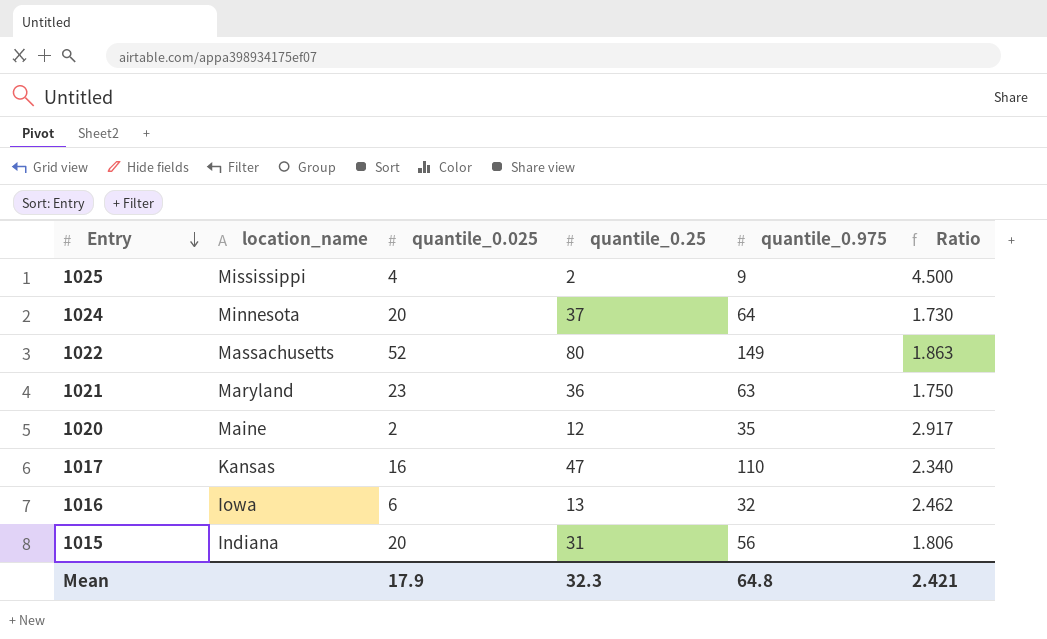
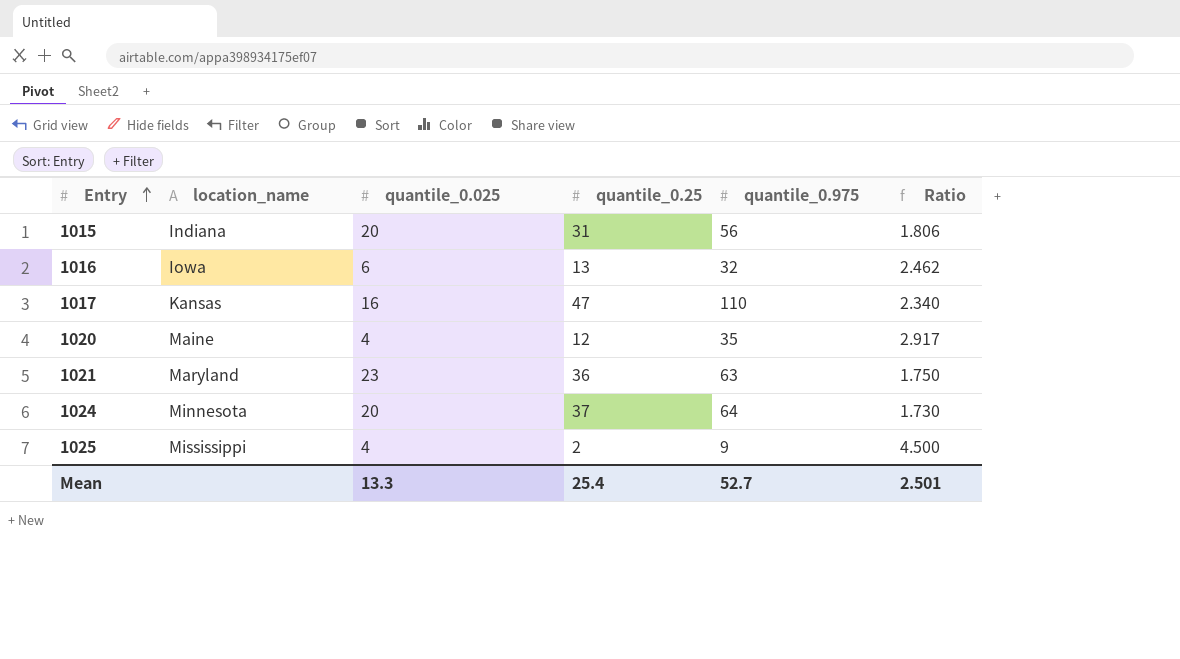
row order: Entry descending -> Entry ascending
row 1022: Massachusetts | 52 | 80 | 149 | 1.863 -> none
1020 | quantile_0.025: 2 -> 4
Mean | quantile_0.025: 17.9 -> 13.3
Mean | quantile_0.25: 32.3 -> 25.4
Mean | quantile_0.975: 64.8 -> 52.7
Mean | Ratio: 2.421 -> 2.501

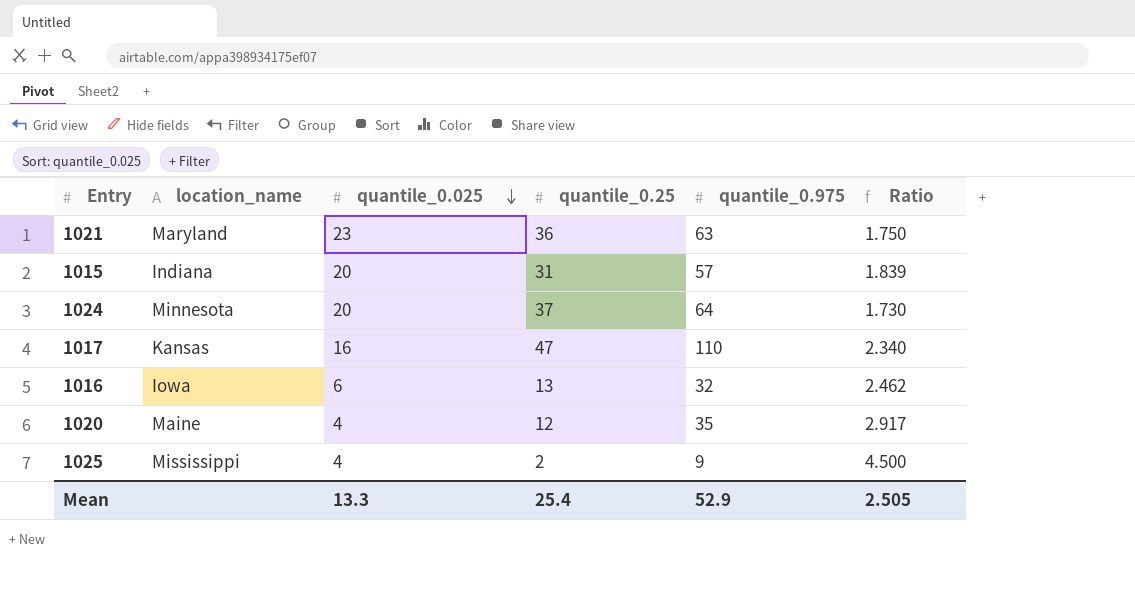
row order: Entry ascending -> quantile_0.025 descending
1015 | quantile_0.975: 56 -> 57
1015 | Ratio: 1.806 -> 1.839
Mean | quantile_0.975: 52.7 -> 52.9
Mean | Ratio: 2.501 -> 2.505

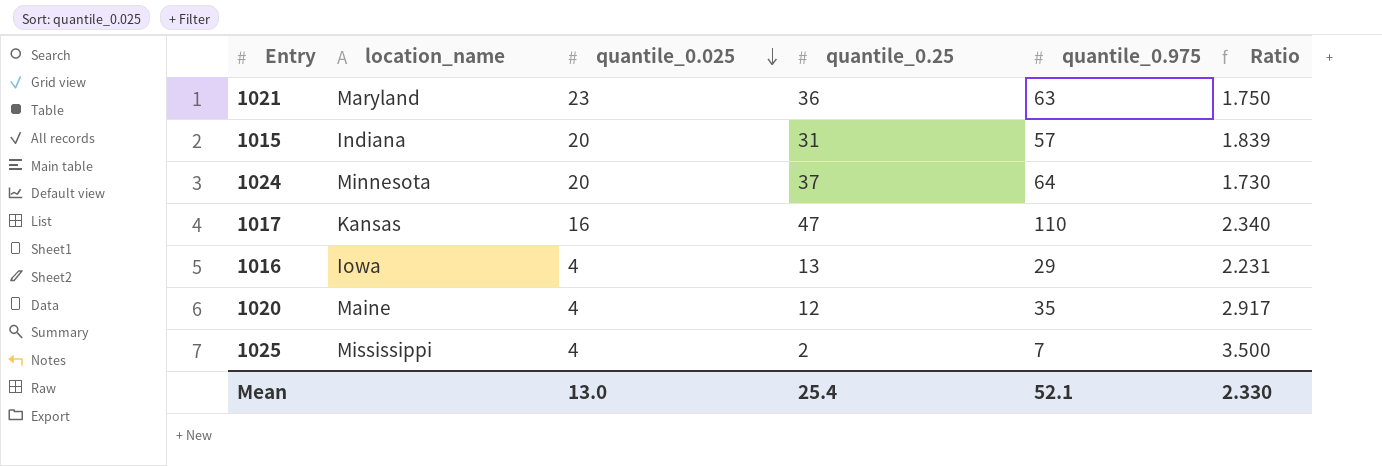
1016 | quantile_0.025: 6 -> 4
1016 | quantile_0.975: 32 -> 29
1016 | Ratio: 2.462 -> 2.231
1025 | quantile_0.975: 9 -> 7
1025 | Ratio: 4.500 -> 3.500
Mean | quantile_0.025: 13.3 -> 13.0
Mean | quantile_0.975: 52.9 -> 52.1
Mean | Ratio: 2.505 -> 2.330

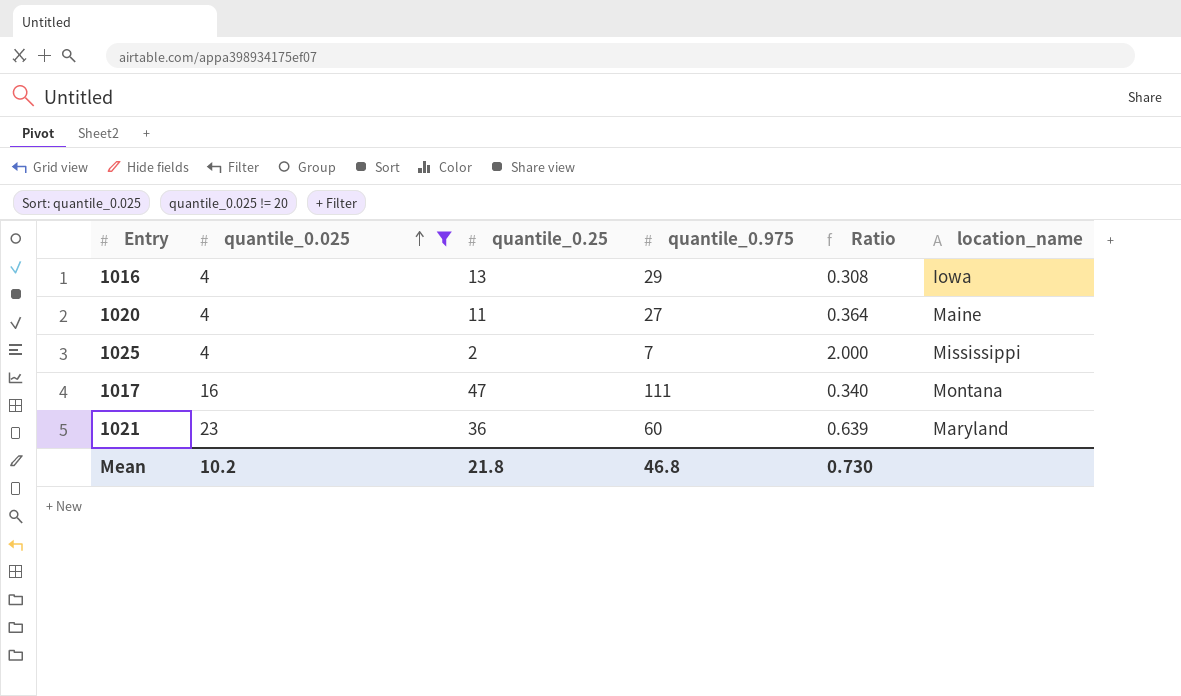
filter: none -> quantile_0.025 != 20
row order: quantile_0.025 descending -> quantile_0.025 ascending
column Ratio | formula: [quantile_0.975] / [quantile_0.25] -> [quantile_0.025] / [quantile_0.25]
column location_name | position: 2 -> 6
1020 | quantile_0.25: 12 -> 11
1020 | quantile_0.975: 35 -> 27
1017 | quantile_0.975: 110 -> 111
1017 | location_name: Kansas -> Montana
1021 | quantile_0.975: 63 -> 60
Mean | quantile_0.025: 13.0 -> 10.2
Mean | quantile_0.25: 25.4 -> 21.8
Mean | quantile_0.975: 52.1 -> 46.8
Mean | Ratio: 2.330 -> 0.730

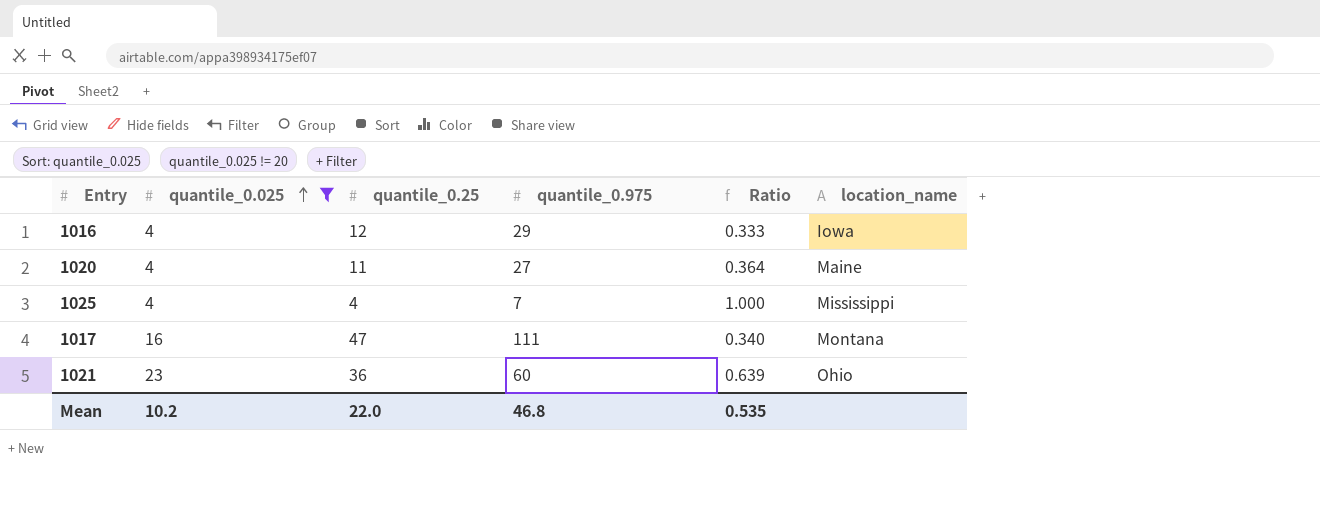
1016 | quantile_0.25: 13 -> 12
1016 | Ratio: 0.308 -> 0.333
1025 | quantile_0.25: 2 -> 4
1025 | Ratio: 2.000 -> 1.000
1021 | location_name: Maryland -> Ohio
Mean | quantile_0.25: 21.8 -> 22.0
Mean | Ratio: 0.730 -> 0.535

